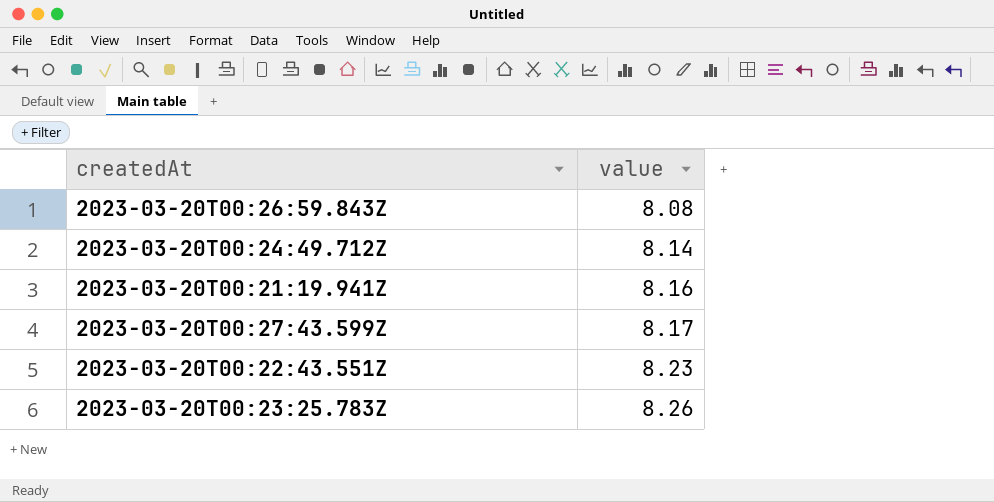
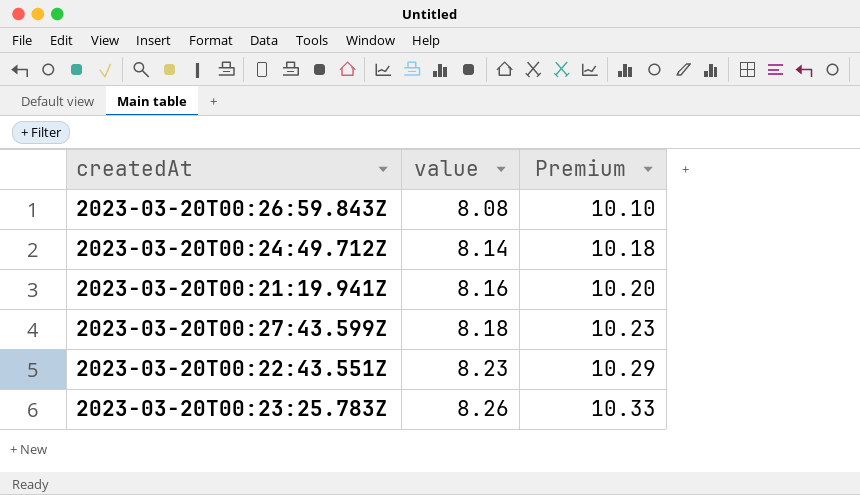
column Premium | formula: none -> [value] * 1.25
2023-03-20T00:27:43.599Z | value: 8.17 -> 8.18

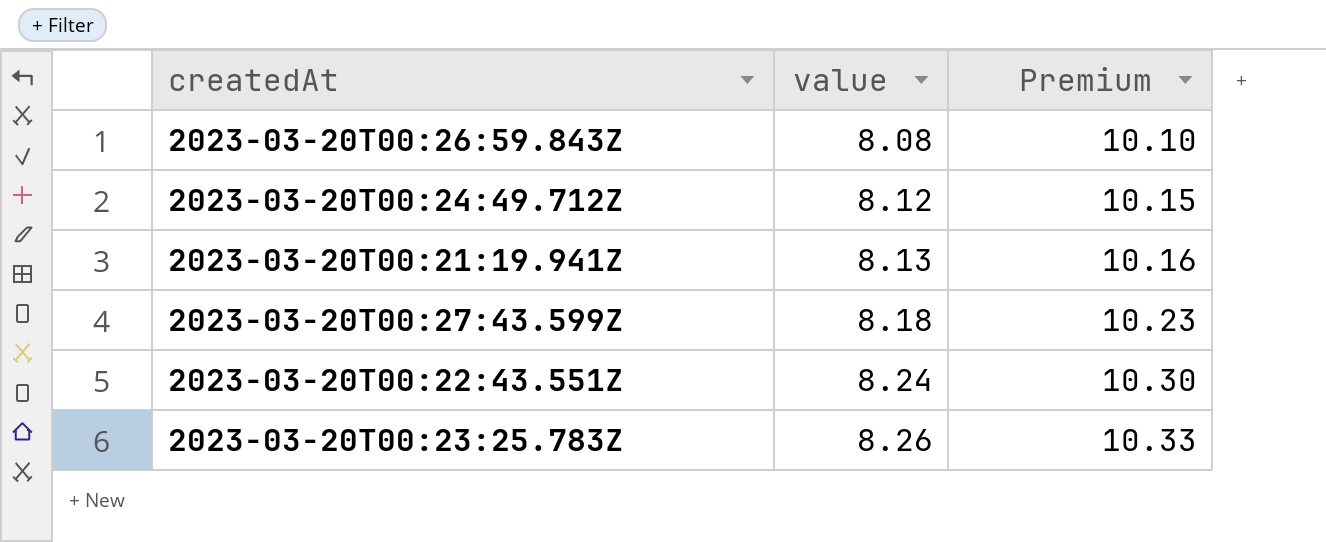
2023-03-20T00:24:49.712Z | value: 8.14 -> 8.12
2023-03-20T00:24:49.712Z | Premium: 10.18 -> 10.15
2023-03-20T00:21:19.941Z | value: 8.16 -> 8.13
2023-03-20T00:21:19.941Z | Premium: 10.20 -> 10.16
2023-03-20T00:22:43.551Z | value: 8.23 -> 8.24
2023-03-20T00:22:43.551Z | Premium: 10.29 -> 10.30

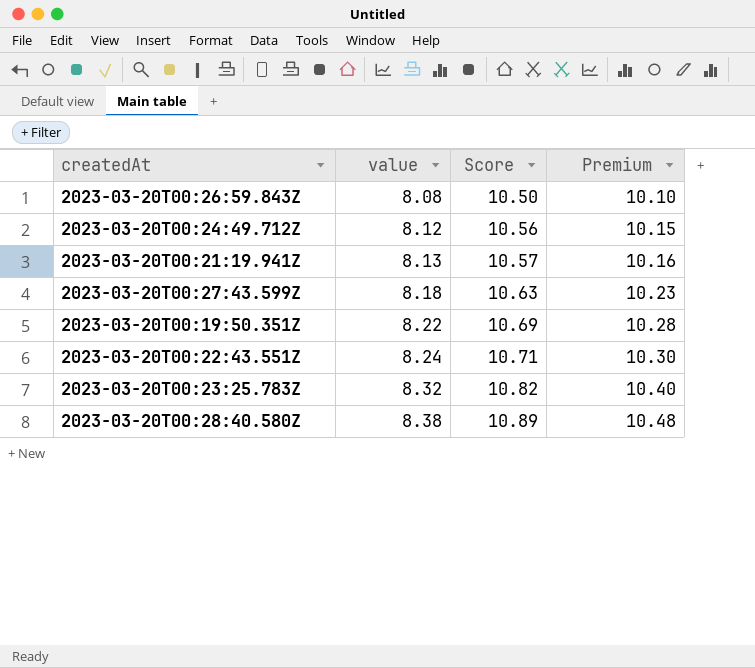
column Score | formula: none -> [value] * 1.3
row 2023-03-20T00:19:50.351Z: none -> 8.22 | 10.69 | 10.28
2023-03-20T00:23:25.783Z | value: 8.26 -> 8.32
2023-03-20T00:23:25.783Z | Premium: 10.33 -> 10.40
row 2023-03-20T00:28:40.580Z: none -> 8.38 | 10.89 | 10.48

